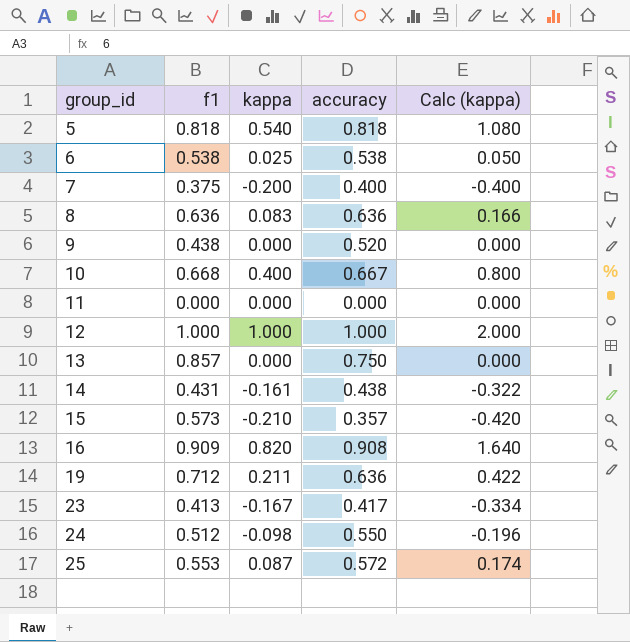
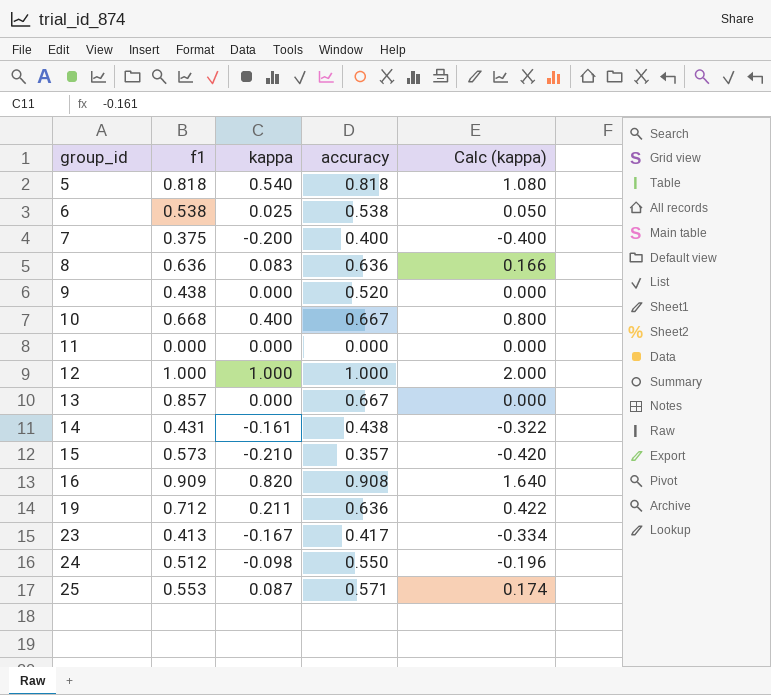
13 | accuracy: 0.750 -> 0.667
25 | accuracy: 0.572 -> 0.571

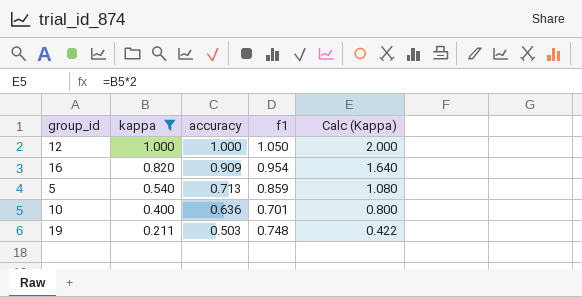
filter: none -> kappa >= 0.211
row order: group_id ascending -> kappa descending
column f1 | position: 2 -> 4
column name: Calc (kappa) -> Calc (Kappa)
12 | f1: 1.000 -> 1.050
16 | accuracy: 0.908 -> 0.909
16 | f1: 0.909 -> 0.954
5 | accuracy: 0.818 -> 0.713
5 | f1: 0.818 -> 0.859
10 | accuracy: 0.667 -> 0.636
10 | f1: 0.668 -> 0.701
19 | accuracy: 0.636 -> 0.503
19 | f1: 0.712 -> 0.748

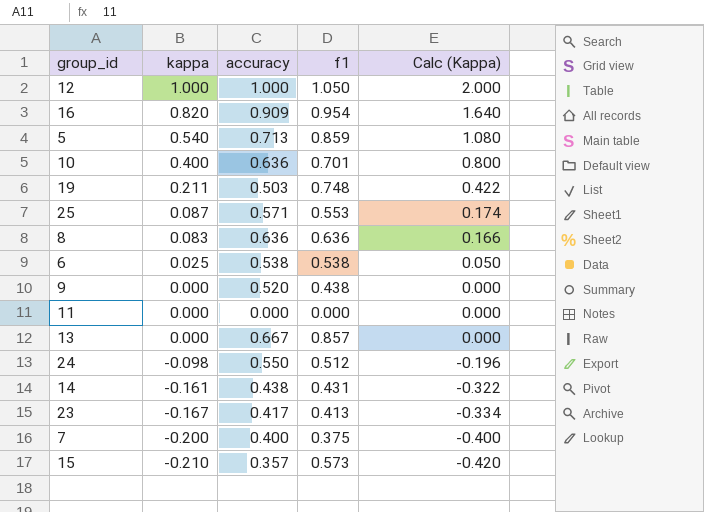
filter: kappa >= 0.211 -> none

